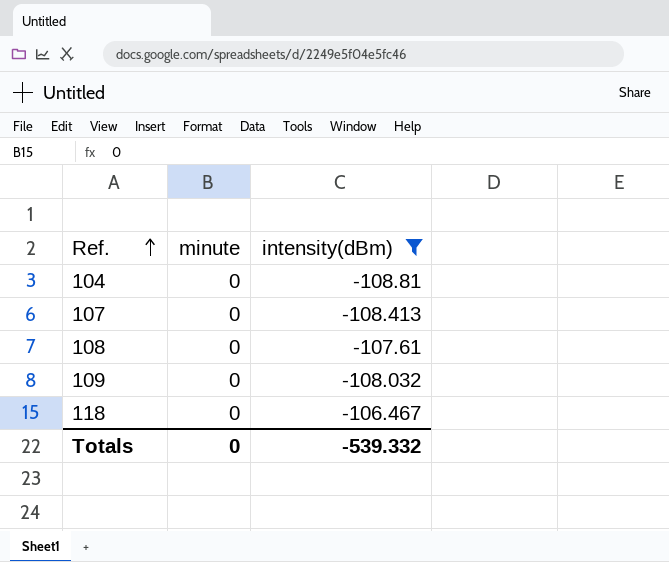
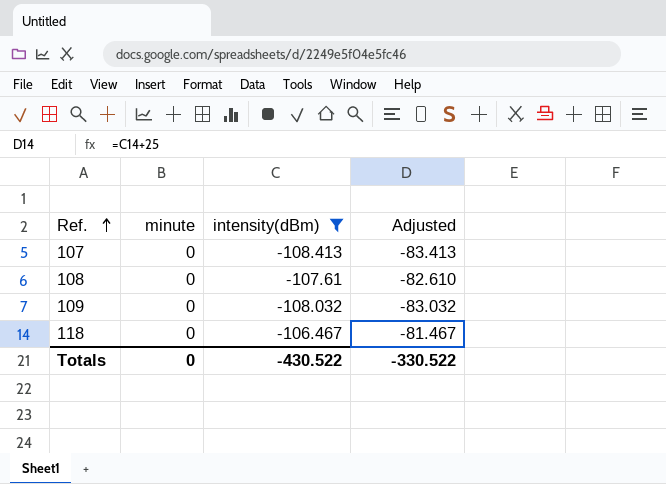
column Adjusted | formula: none -> [intensity(dBm)] + 25
row 104: 0 | -108.81 -> none
Totals | intensity(dBm): -539.332 -> -430.522

